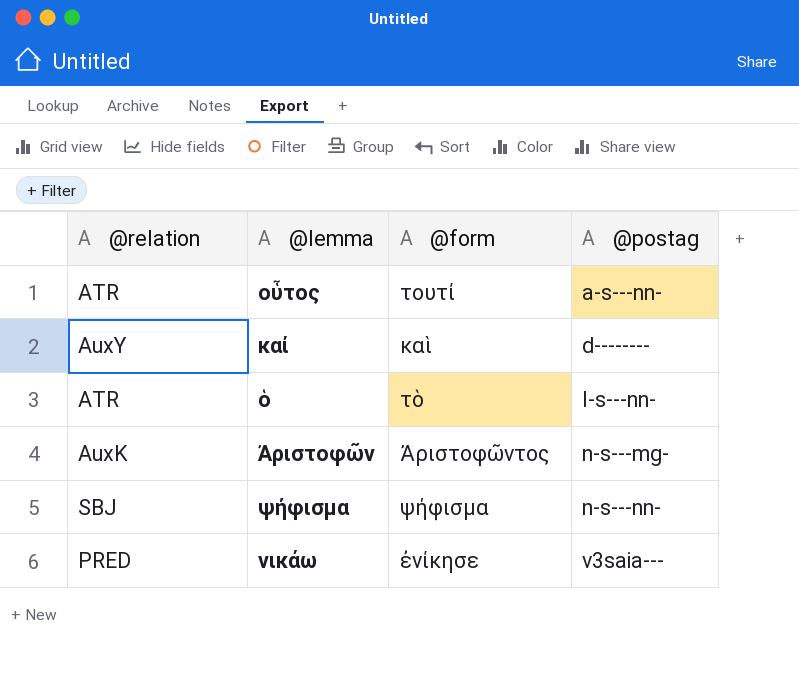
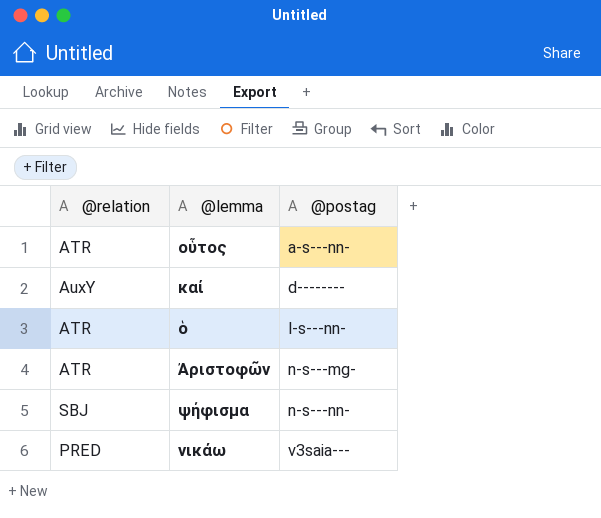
column @form | position: 3 -> none
Ἀριστοφῶν | @relation: AuxK -> ATR

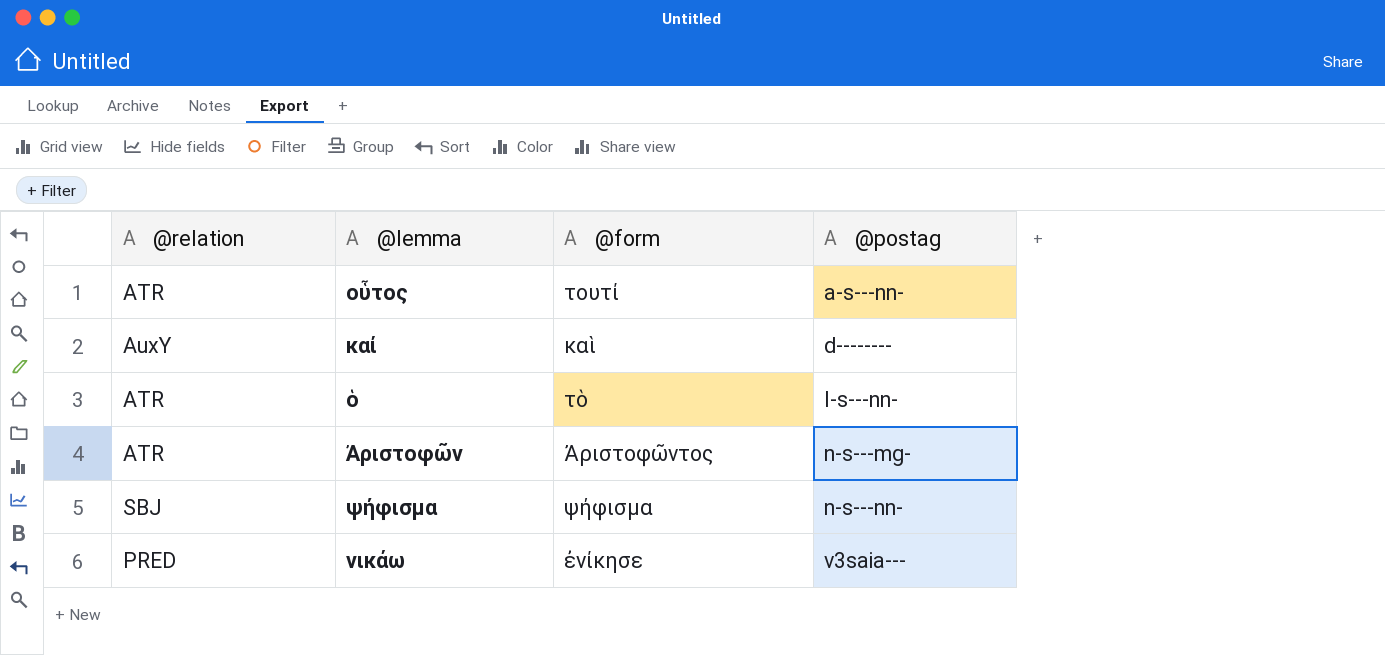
column @form | position: none -> 3

